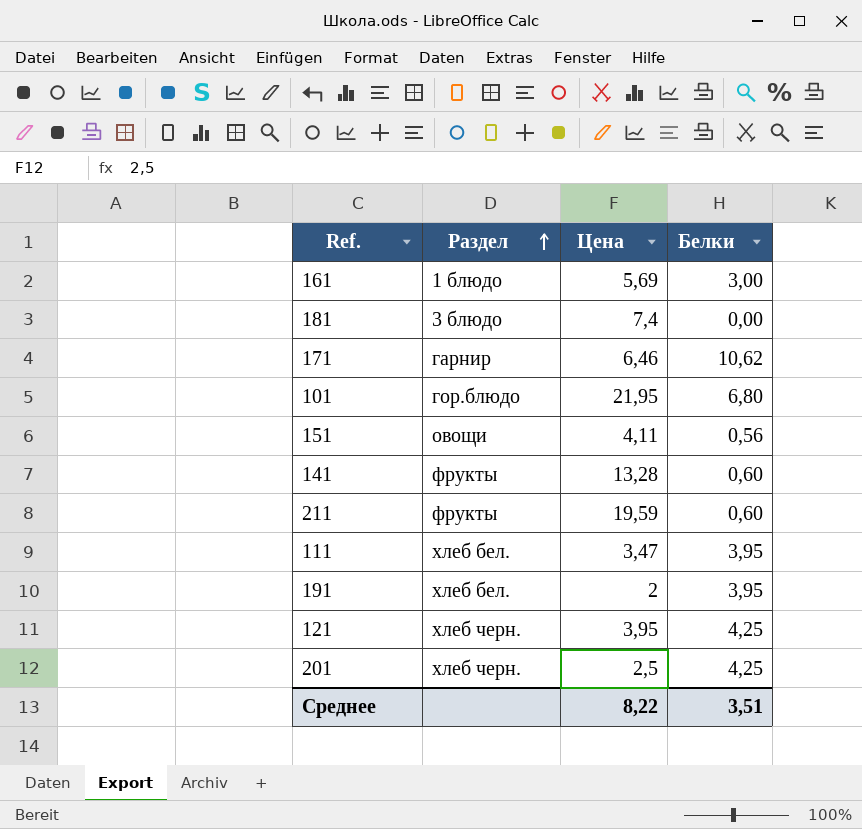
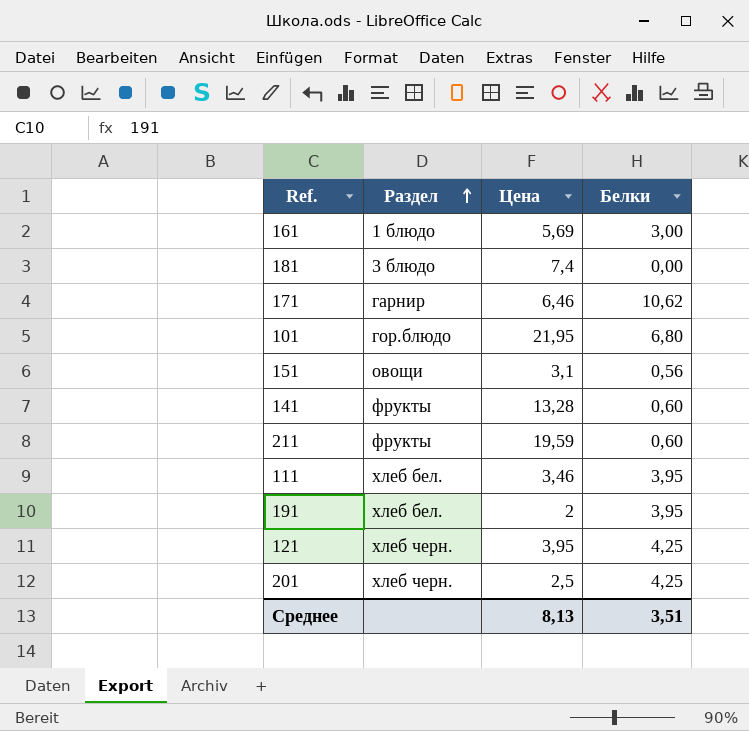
151 | Цена: 4,11 -> 3,1
111 | Цена: 3,47 -> 3,46
Среднее | Цена: 8,22 -> 8,13

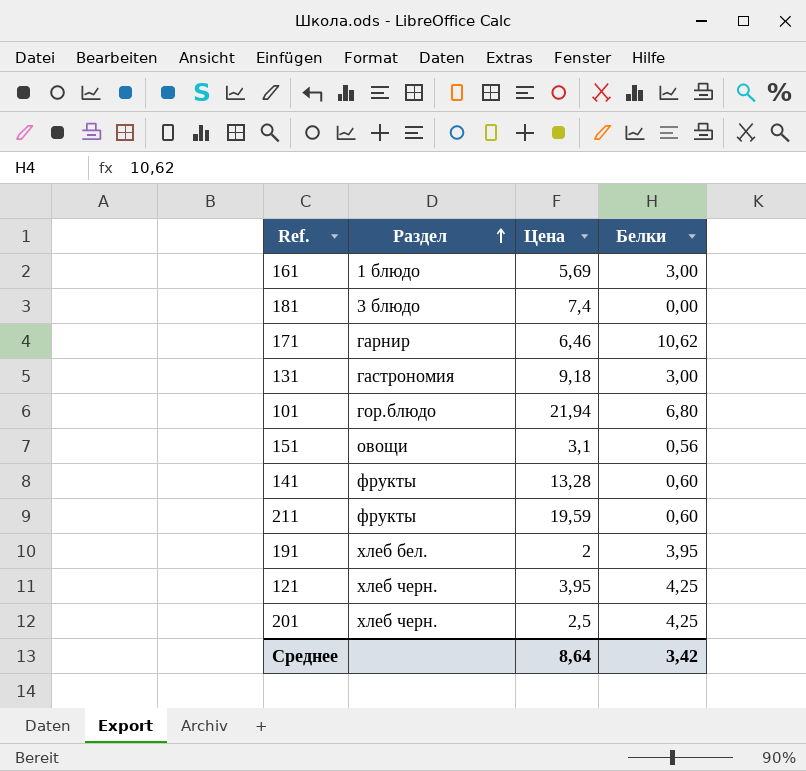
row 111: хлеб бел. | 3,46 | 3,95 -> none
row 131: none -> гастрономия | 9,18 | 3,00
101 | Цена: 21,95 -> 21,94
Среднее | Цена: 8,13 -> 8,64
Среднее | Белки: 3,51 -> 3,42

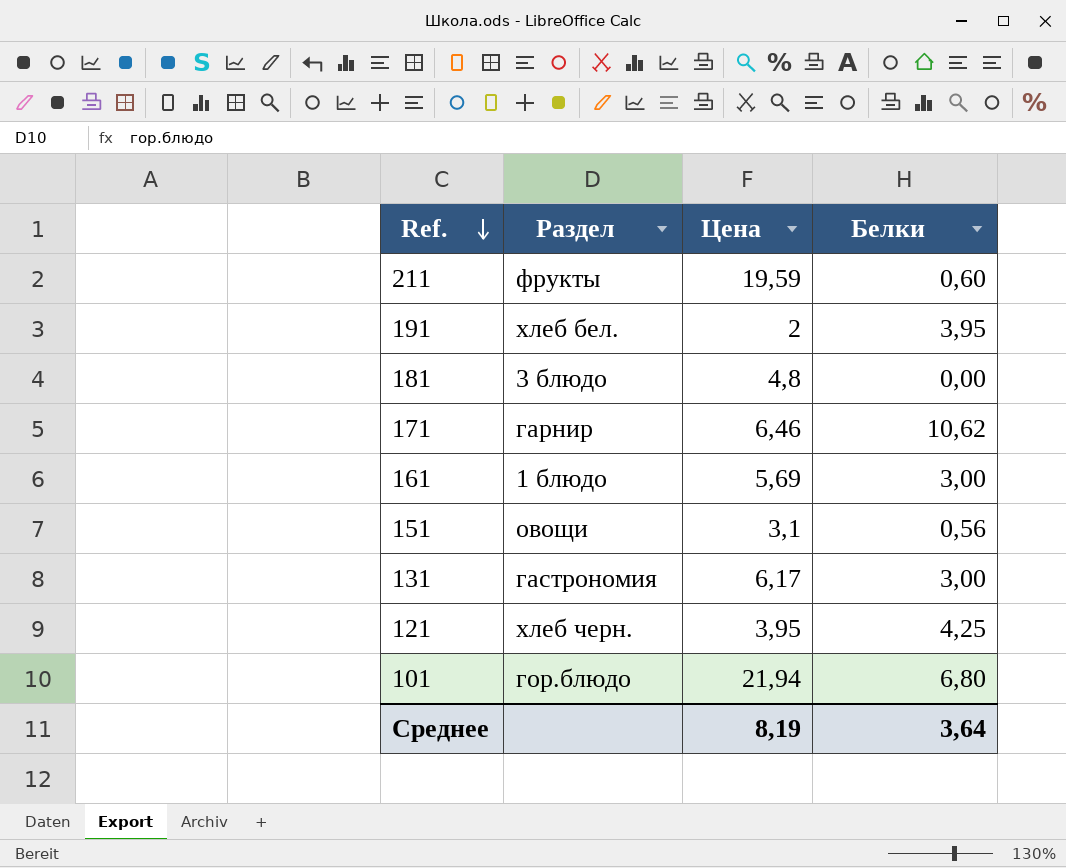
row order: Раздел ascending -> Ref. descending
row 141: фрукты | 13,28 | 0,60 -> none
row 201: хлеб черн. | 2,5 | 4,25 -> none
181 | Цена: 7,4 -> 4,8
131 | Цена: 9,18 -> 6,17
Среднее | Цена: 8,64 -> 8,19
Среднее | Белки: 3,42 -> 3,64

